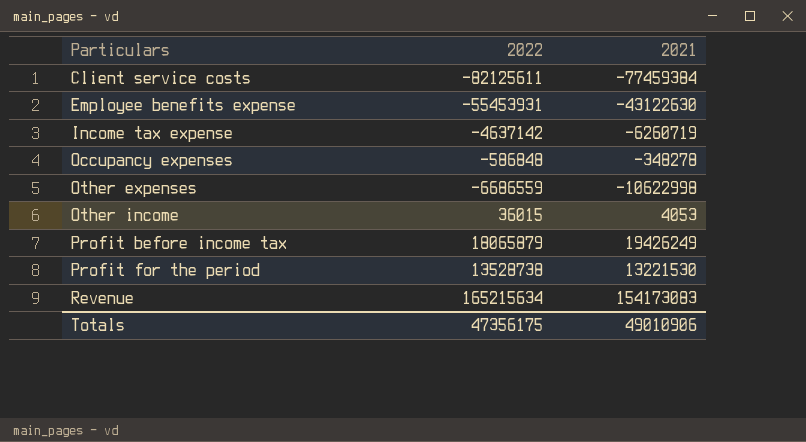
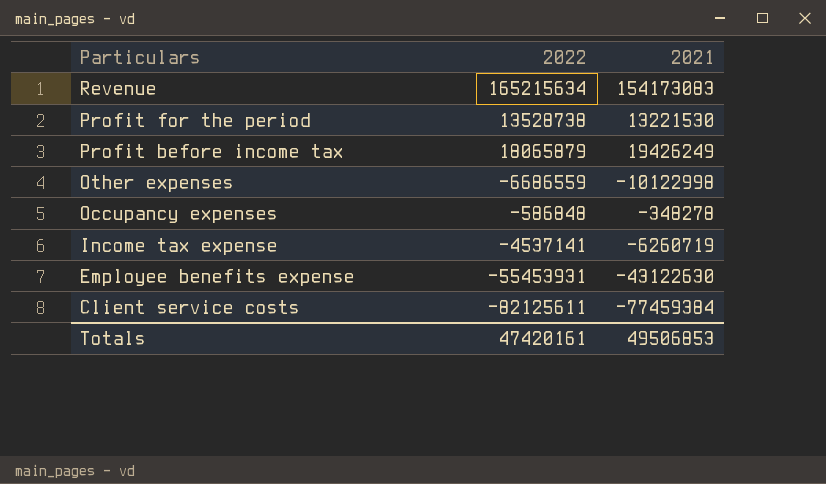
row order: Particulars ascending -> Particulars descending
row Other income: 36015 | 4053 -> none
Other expenses | 2021: -10622998 -> -10122998
Income tax expense | 2022: -4637142 -> -4537141
Totals | 2022: 47356175 -> 47420161
Totals | 2021: 49010906 -> 49506853

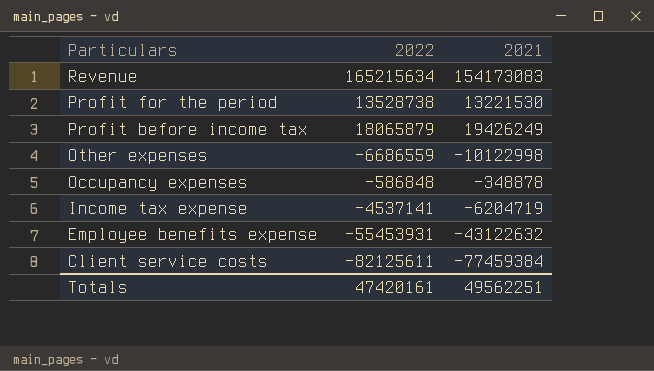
Occupancy expenses | 2021: -348278 -> -348878
Income tax expense | 2021: -6260719 -> -6204719
Employee benefits expense | 2021: -43122630 -> -43122632
Totals | 2021: 49506853 -> 49562251

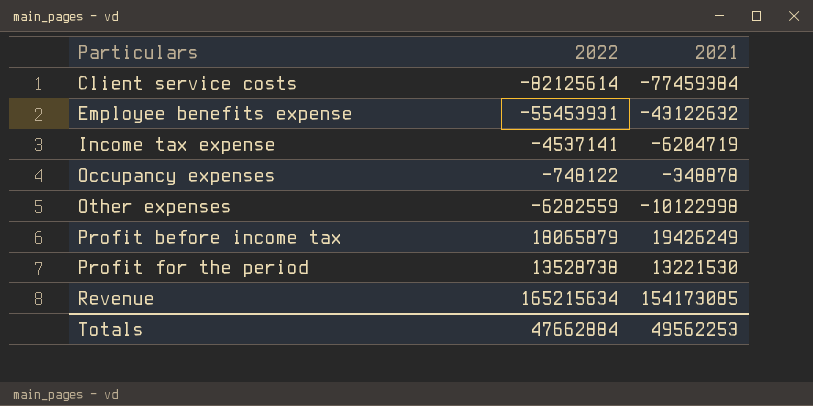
row order: Particulars descending -> Particulars ascending
Client service costs | 2022: -82125611 -> -82125614
Occupancy expenses | 2022: -586848 -> -748122
Other expenses | 2022: -6686559 -> -6282559
Revenue | 2021: 154173083 -> 154173085
Totals | 2022: 47420161 -> 47662884
Totals | 2021: 49562251 -> 49562253

